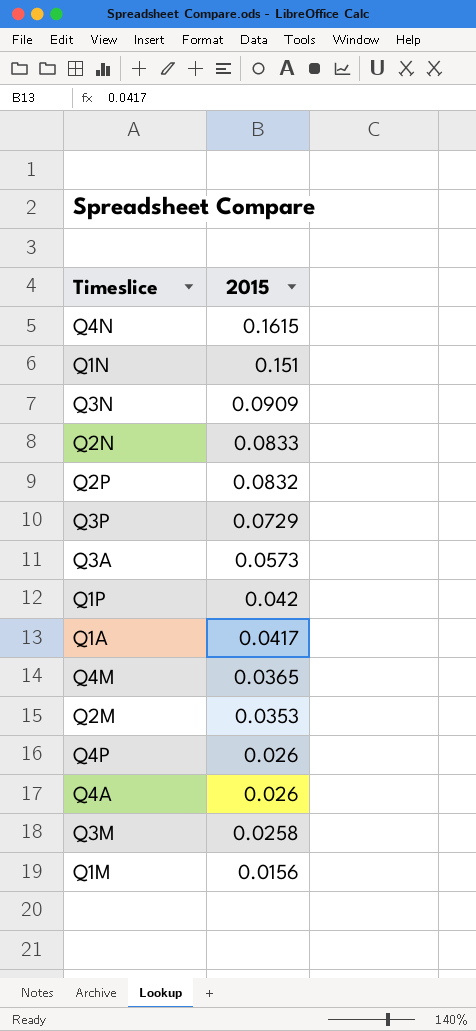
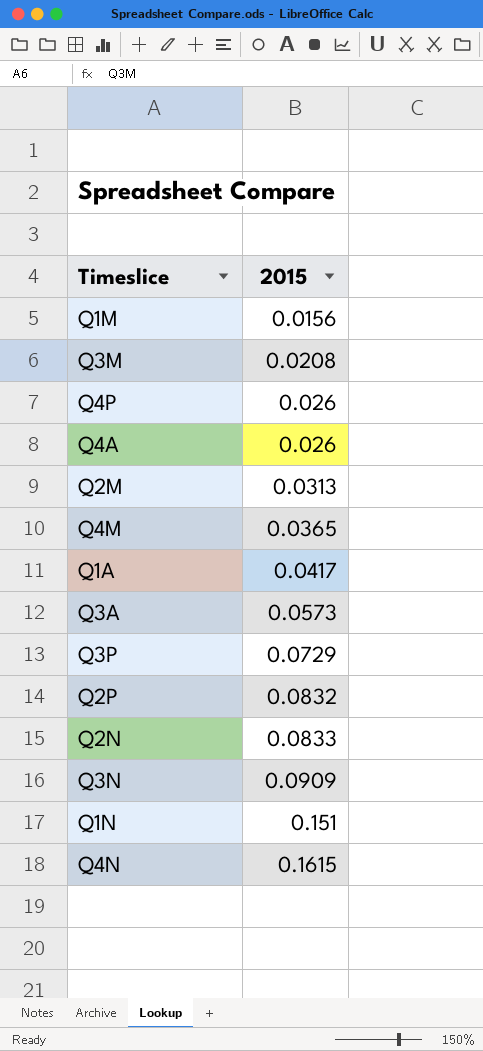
row order: 2015 descending -> 2015 ascending
row Q1P: 0.042 -> none
Q3M | 2015: 0.0258 -> 0.0208
Q2M | 2015: 0.0353 -> 0.0313

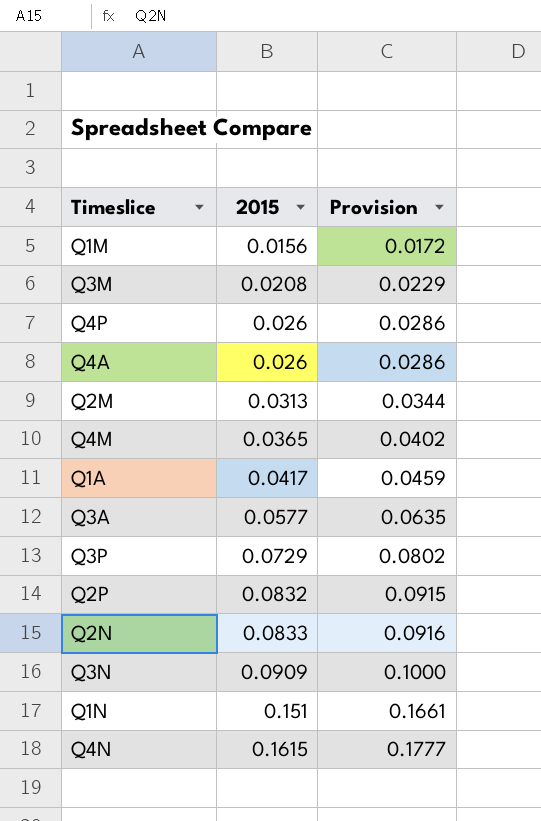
column Provision | formula: none -> [2015] * 1.1
Q3A | 2015: 0.0573 -> 0.0577

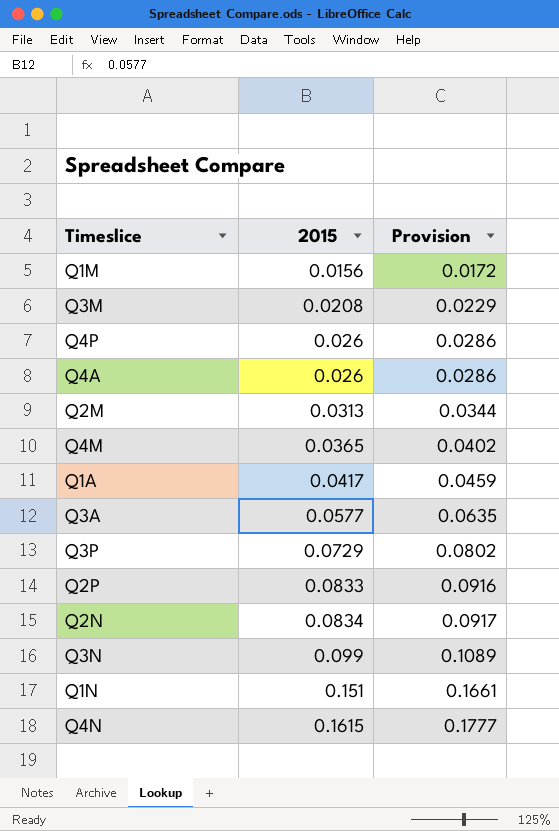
Q2P | 2015: 0.0832 -> 0.0833
Q2P | Provision: 0.0915 -> 0.0916
Q2N | 2015: 0.0833 -> 0.0834
Q2N | Provision: 0.0916 -> 0.0917
Q3N | 2015: 0.0909 -> 0.099
Q3N | Provision: 0.1000 -> 0.1089

